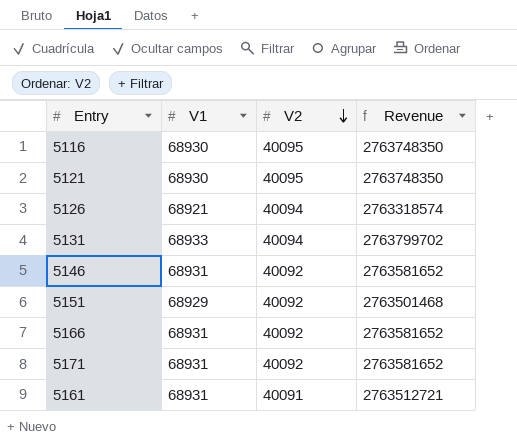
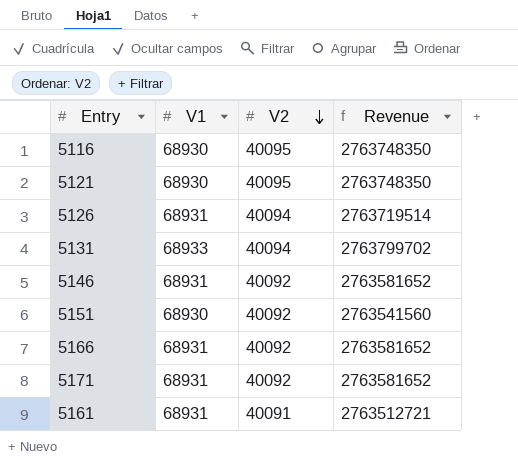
5126 | V1: 68921 -> 68931
5126 | Revenue: 2763318574 -> 2763719514
5151 | V1: 68929 -> 68930
5151 | Revenue: 2763501468 -> 2763541560

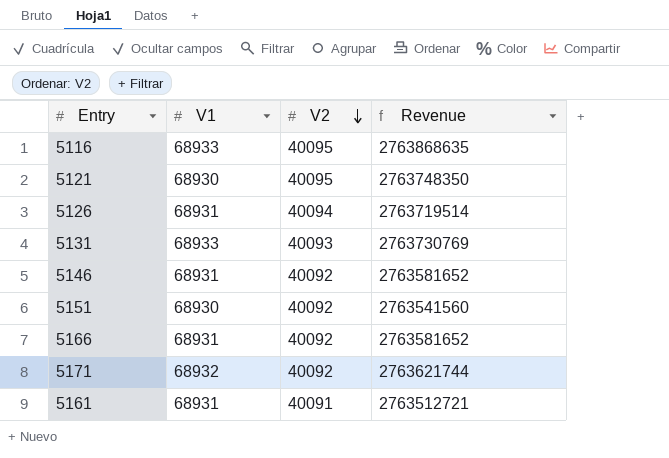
5116 | V1: 68930 -> 68933
5116 | Revenue: 2763748350 -> 2763868635
5131 | V2: 40094 -> 40093
5131 | Revenue: 2763799702 -> 2763730769
5171 | V1: 68931 -> 68932
5171 | Revenue: 2763581652 -> 2763621744

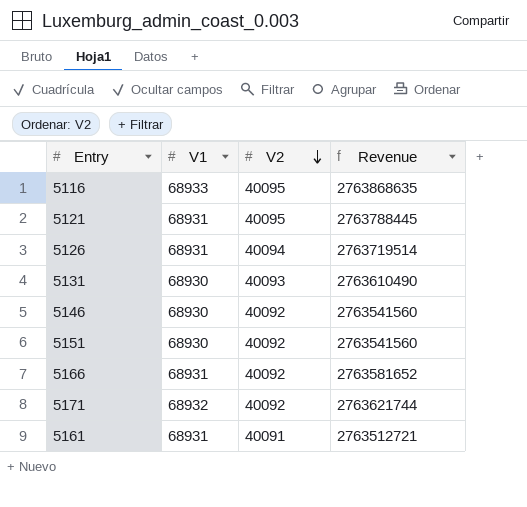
5121 | V1: 68930 -> 68931
5121 | Revenue: 2763748350 -> 2763788445
5131 | V1: 68933 -> 68930
5131 | Revenue: 2763730769 -> 2763610490
5146 | V1: 68931 -> 68930
5146 | Revenue: 2763581652 -> 2763541560

